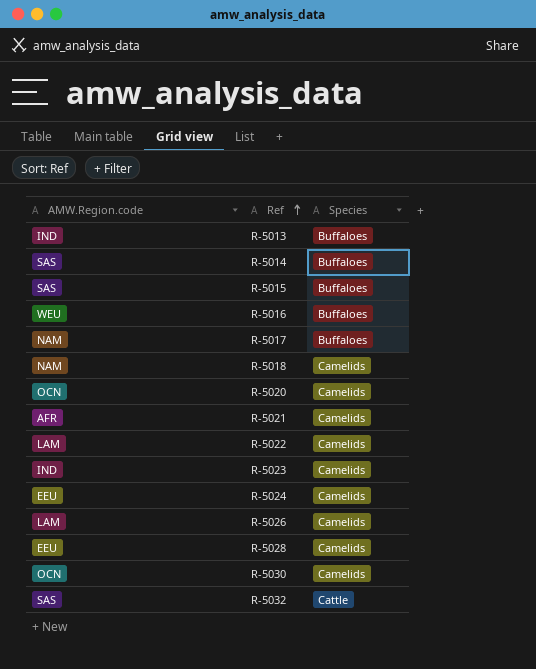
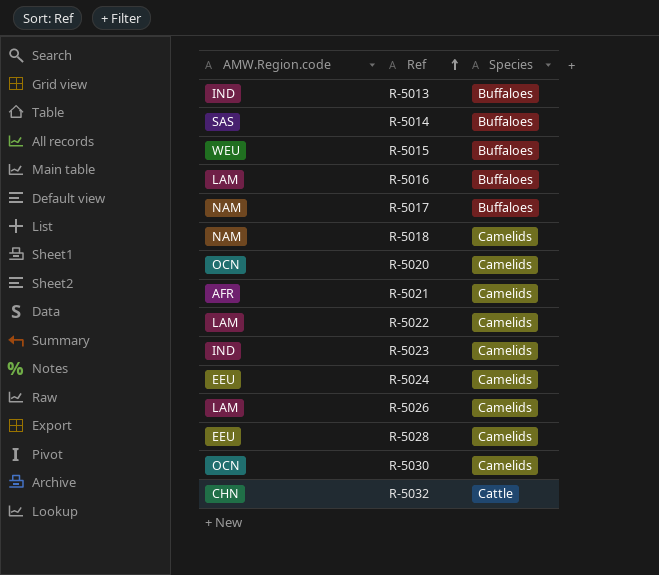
R-5015 | AMW.Region.code: SAS -> WEU
R-5016 | AMW.Region.code: WEU -> LAM
R-5032 | AMW.Region.code: SAS -> CHN

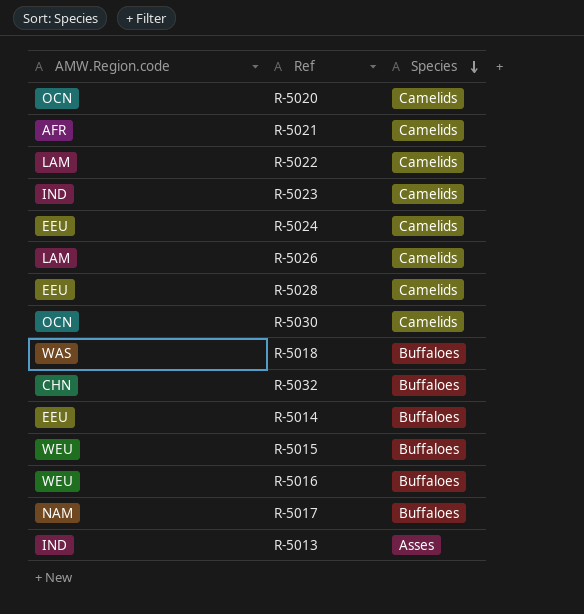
row order: Ref ascending -> Species descending
R-5018 | AMW.Region.code: NAM -> WAS
R-5018 | Species: Camelids -> Buffaloes
R-5032 | Species: Cattle -> Buffaloes
R-5014 | AMW.Region.code: SAS -> EEU
R-5016 | AMW.Region.code: LAM -> WEU
R-5013 | Species: Buffaloes -> Asses

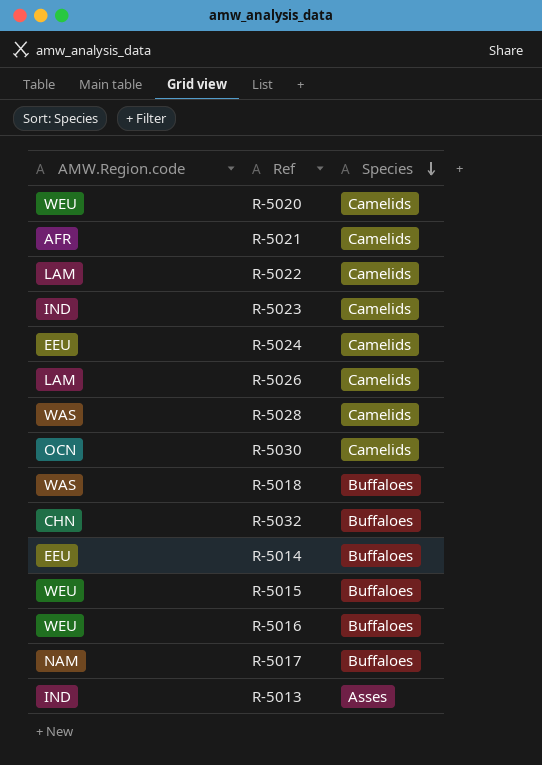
R-5020 | AMW.Region.code: OCN -> WEU
R-5028 | AMW.Region.code: EEU -> WAS

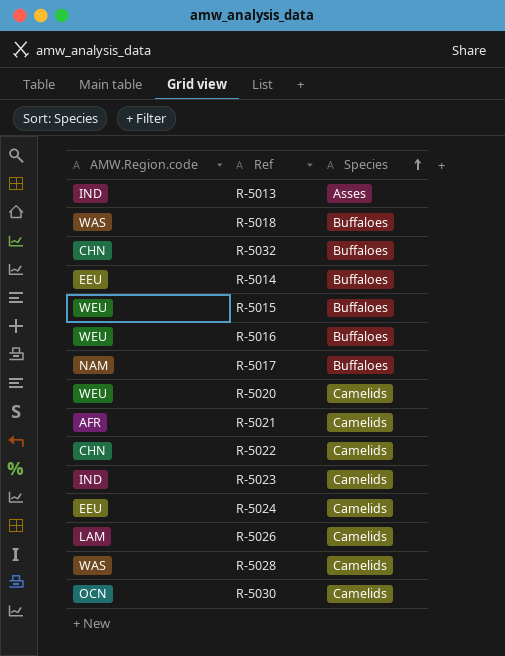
row order: Species descending -> Species ascending
R-5022 | AMW.Region.code: LAM -> CHN

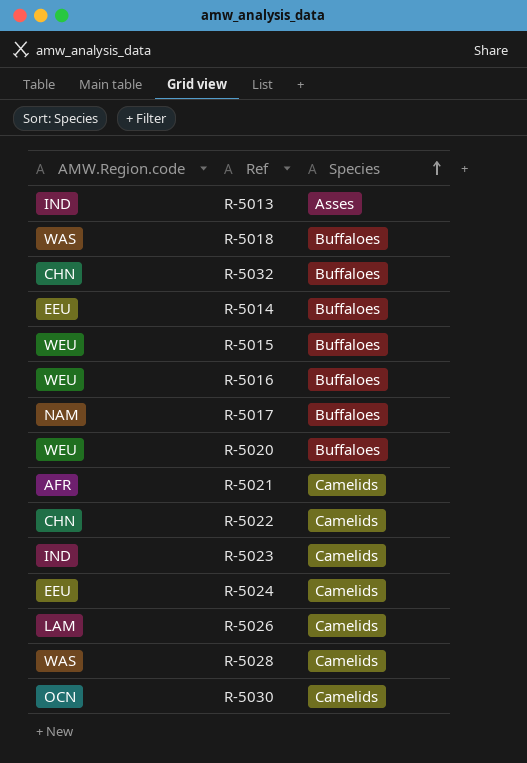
R-5020 | Species: Camelids -> Buffaloes

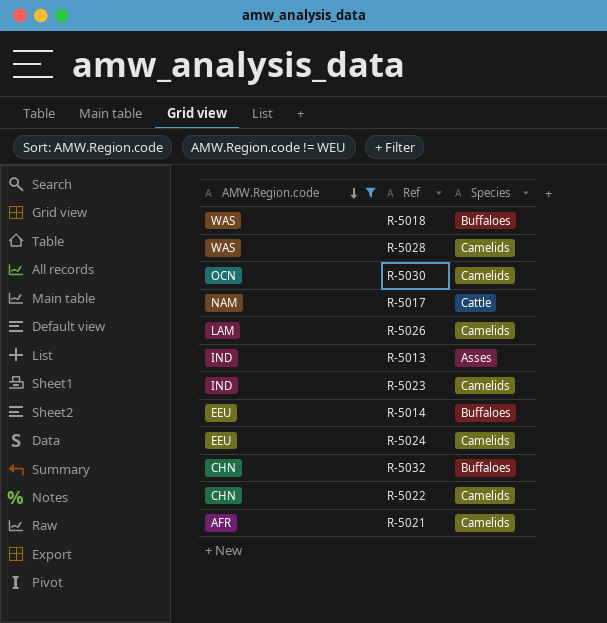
filter: none -> AMW.Region.code != WEU
row order: Species ascending -> AMW.Region.code descending
R-5017 | Species: Buffaloes -> Cattle

